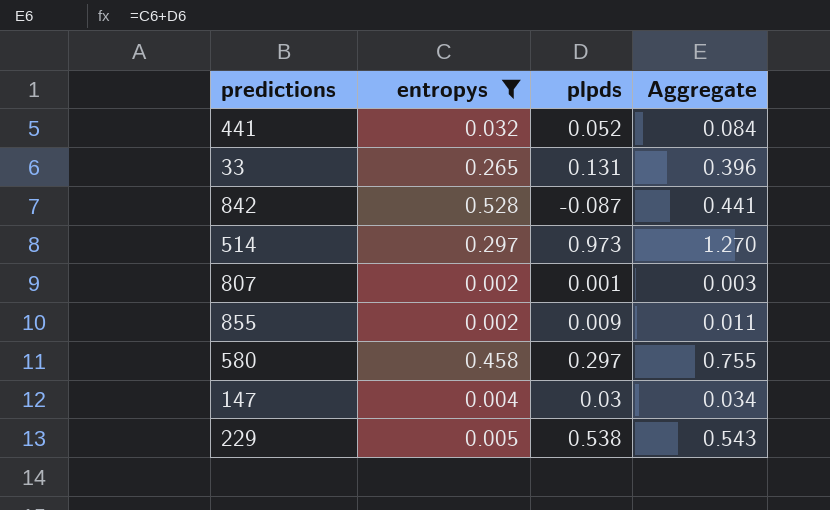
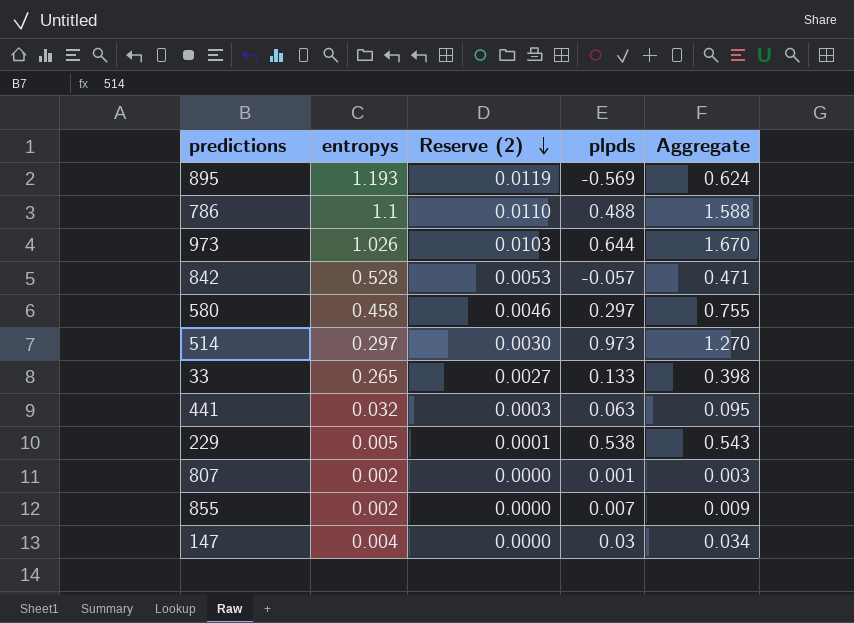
filter: entropys <= 0.528 -> none
row order: none -> Reserve (2) descending
column Reserve (2) | formula: none -> [entropys] * 0.01
842 | plpds: -0.087 -> -0.057
842 | Aggregate: 0.441 -> 0.471
33 | plpds: 0.131 -> 0.133
33 | Aggregate: 0.396 -> 0.398
441 | plpds: 0.052 -> 0.063
441 | Aggregate: 0.084 -> 0.095
855 | plpds: 0.009 -> 0.007
855 | Aggregate: 0.011 -> 0.009

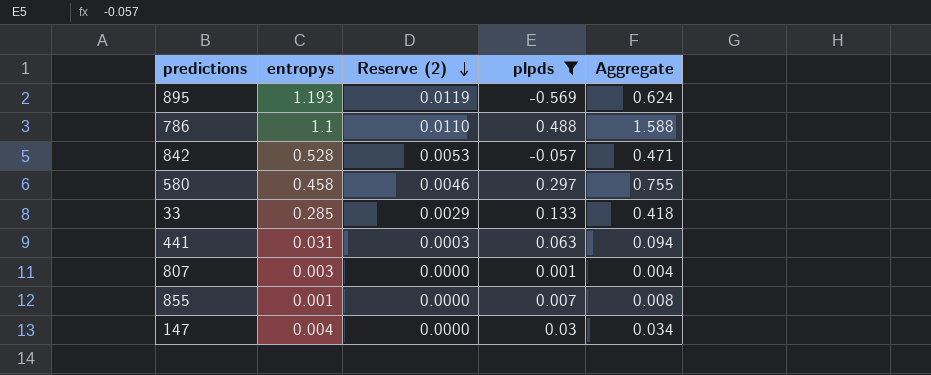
filter: none -> plpds <= 0.488
33 | entropys: 0.265 -> 0.285
33 | Reserve (2): 0.0027 -> 0.0029
33 | Aggregate: 0.398 -> 0.418
441 | entropys: 0.032 -> 0.031
441 | Aggregate: 0.095 -> 0.094
807 | entropys: 0.002 -> 0.003
807 | Aggregate: 0.003 -> 0.004
855 | entropys: 0.002 -> 0.001
855 | Aggregate: 0.009 -> 0.008

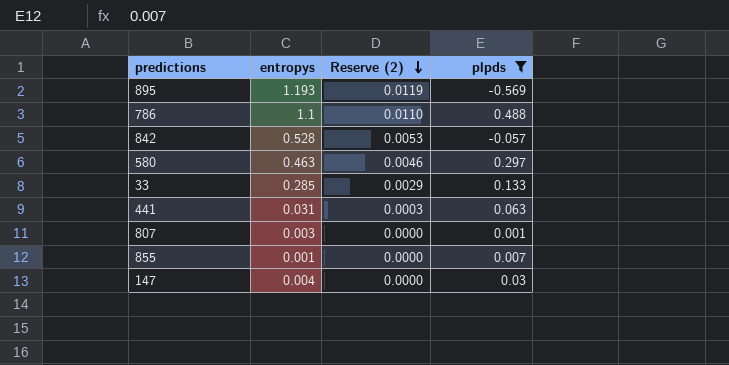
column Aggregate | formula: [entropys] + [plpds] -> none
580 | entropys: 0.458 -> 0.463

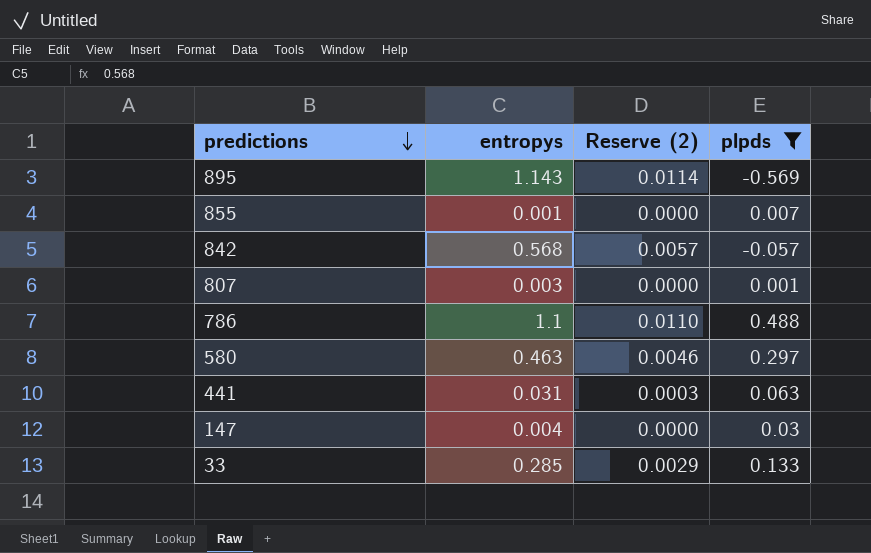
row order: Reserve (2) descending -> predictions descending
895 | entropys: 1.193 -> 1.143
895 | Reserve (2): 0.0119 -> 0.0114
842 | entropys: 0.528 -> 0.568
842 | Reserve (2): 0.0053 -> 0.0057

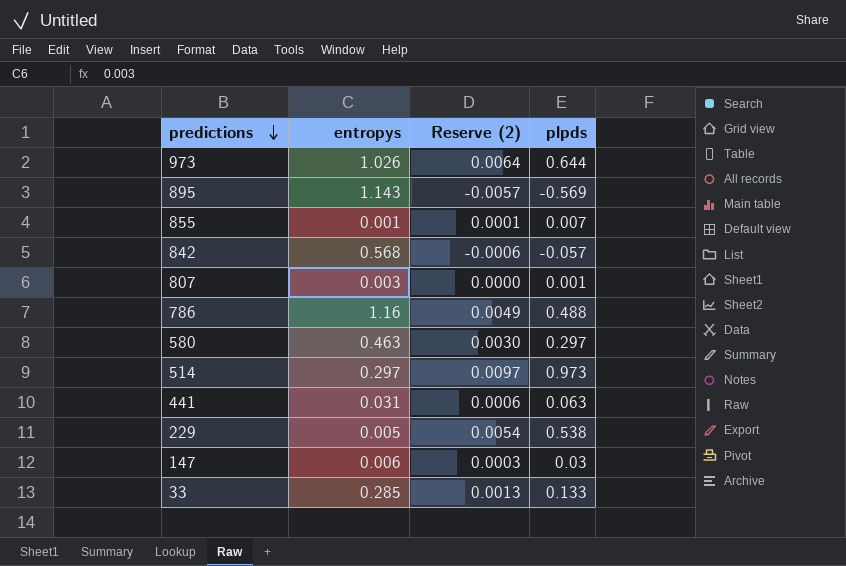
filter: plpds <= 0.488 -> none
column Reserve (2) | formula: [entropys] * 0.01 -> [plpds] * 0.01
786 | entropys: 1.1 -> 1.16
147 | entropys: 0.004 -> 0.006

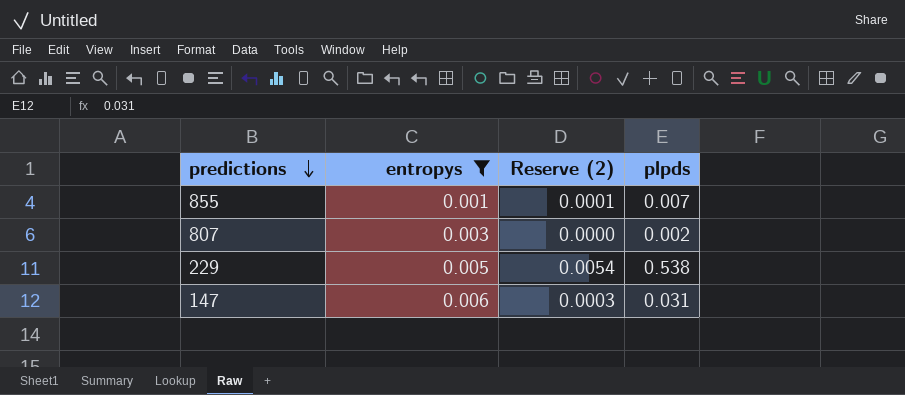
filter: none -> entropys <= 0.006
807 | plpds: 0.001 -> 0.002
147 | plpds: 0.03 -> 0.031

